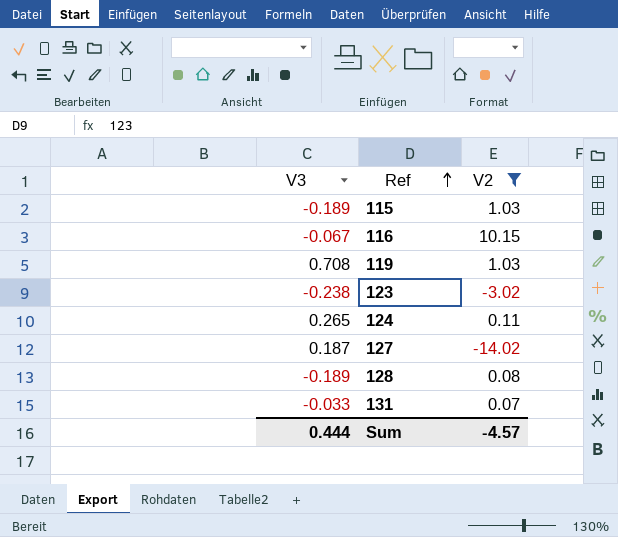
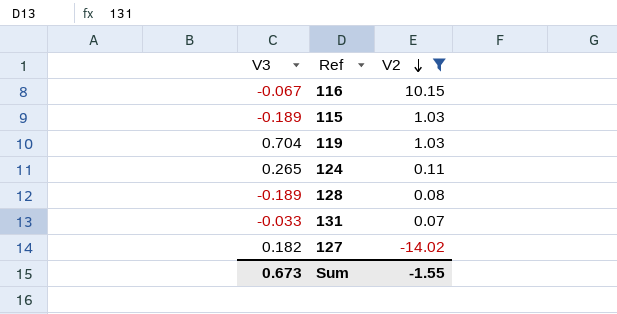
row order: Ref ascending -> V2 descending
row 123: -0.238 | -3.02 -> none
119 | V3: 0.708 -> 0.704
127 | V3: 0.187 -> 0.182
Sum | V3: 0.444 -> 0.673
Sum | V2: -4.57 -> -1.55

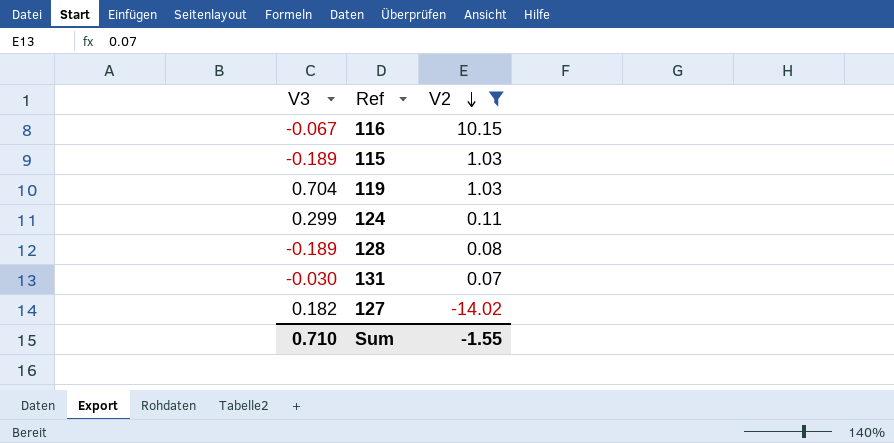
124 | V3: 0.265 -> 0.299
131 | V3: -0.033 -> -0.030
Sum | V3: 0.673 -> 0.710

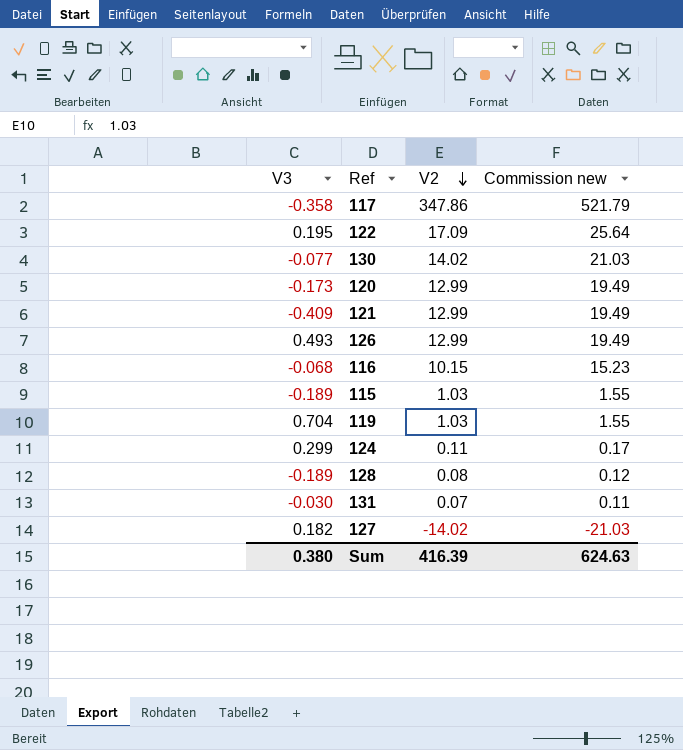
filter: V2 <= 10.15 -> none
column Commission new | formula: none -> [V2] * 1.5
116 | V3: -0.067 -> -0.068
Sum | V3: 0.710 -> 0.380
Sum | V2: -1.55 -> 416.39

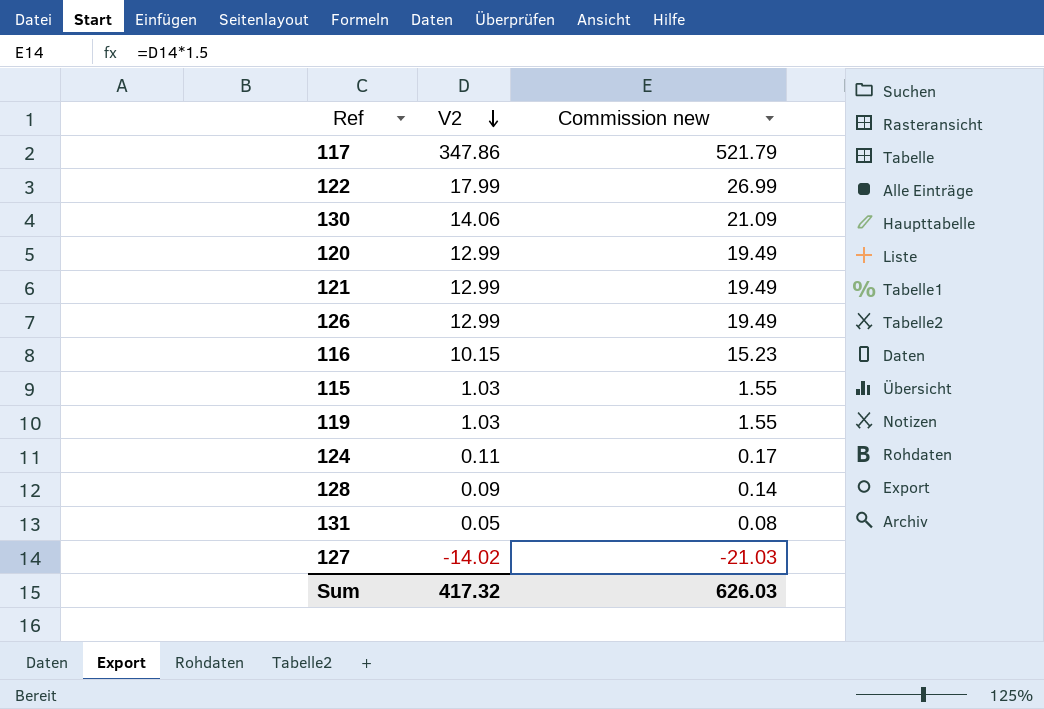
column V3 | position: 1 -> none
122 | V2: 17.09 -> 17.99
122 | Commission new: 25.64 -> 26.99
130 | V2: 14.02 -> 14.06
130 | Commission new: 21.03 -> 21.09
128 | V2: 0.08 -> 0.09
128 | Commission new: 0.12 -> 0.14
131 | V2: 0.07 -> 0.05
131 | Commission new: 0.11 -> 0.08
Sum | V2: 416.39 -> 417.32
Sum | Commission new: 624.63 -> 626.03

